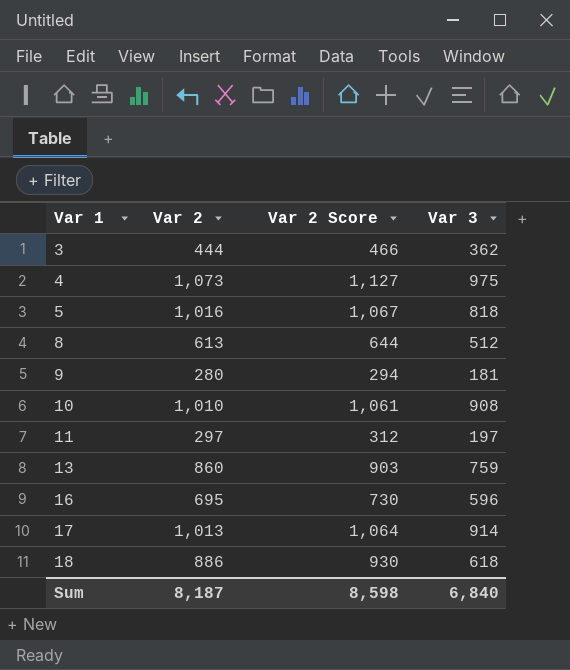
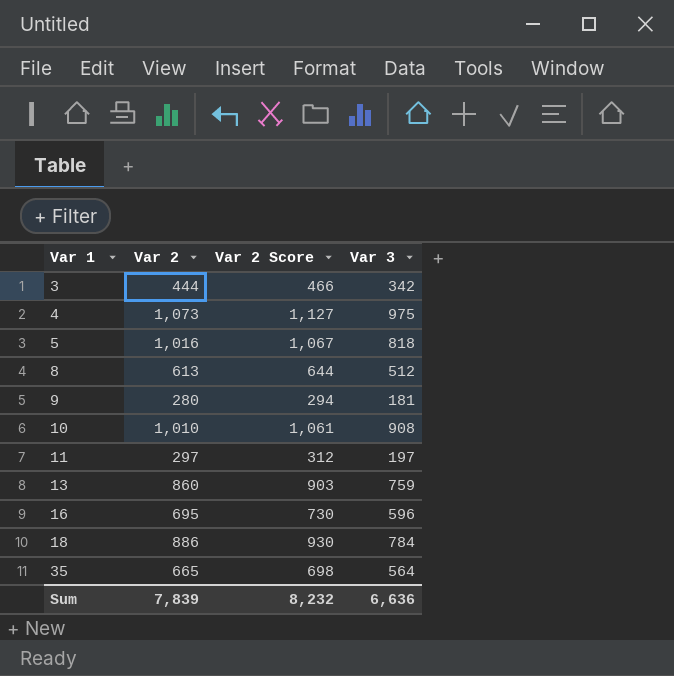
row 17: 1,013 | 1,064 | 914 -> none
3 | Var 3: 362 -> 342
18 | Var 3: 618 -> 784
row 35: none -> 665 | 698 | 564
Sum | Var 2: 8,187 -> 7,839
Sum | Var 2 Score: 8,598 -> 8,232
Sum | Var 3: 6,840 -> 6,636

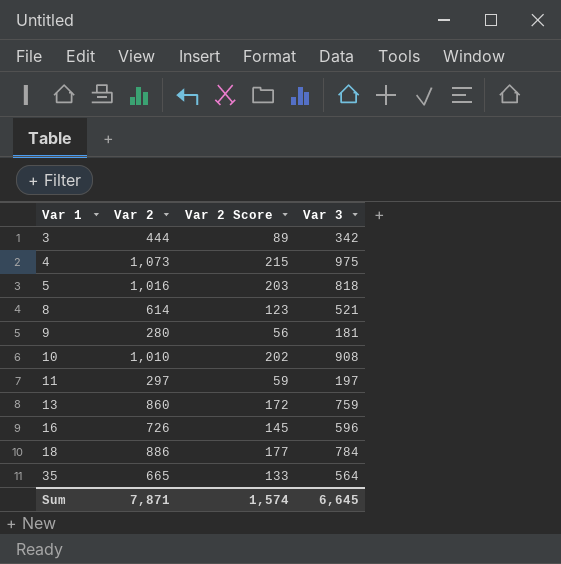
column Var 2 Score | formula: [Var 2] * 1.05 -> [Var 2] * 0.2
8 | Var 2: 613 -> 614
8 | Var 3: 512 -> 521
16 | Var 2: 695 -> 726
Sum | Var 2: 7,839 -> 7,871
Sum | Var 2 Score: 8,232 -> 1,574
Sum | Var 3: 6,636 -> 6,645

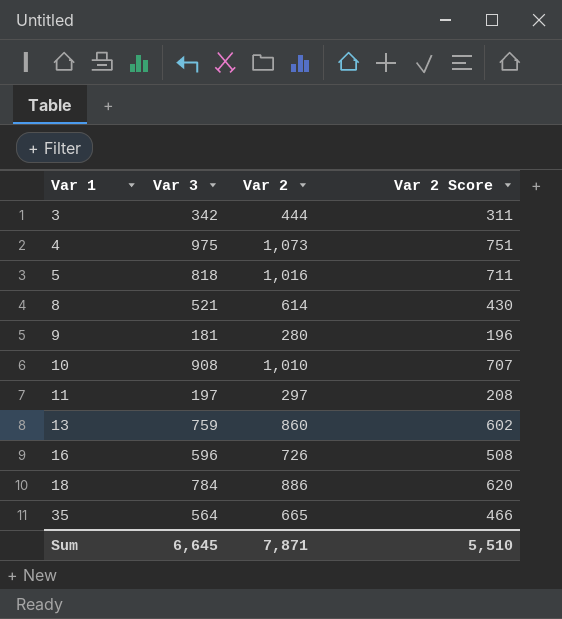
column Var 3 | position: 4 -> 2
column Var 2 Score | formula: [Var 2] * 0.2 -> [Var 2] * 0.7
Sum | Var 2 Score: 1,574 -> 5,510

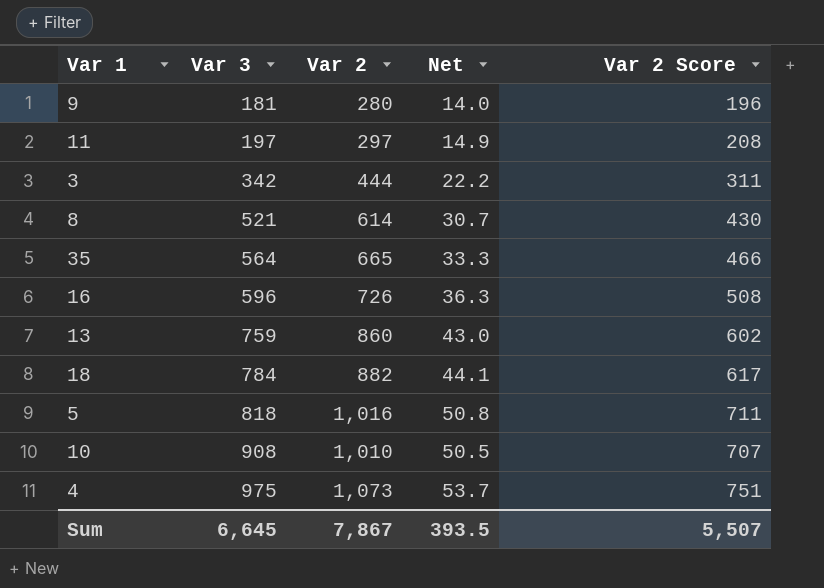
row order: Var 1 ascending -> Var 3 ascending
column Net | formula: none -> [Var 2] * 0.05
18 | Var 2: 886 -> 882
18 | Var 2 Score: 620 -> 617
Sum | Var 2: 7,871 -> 7,867
Sum | Var 2 Score: 5,510 -> 5,507

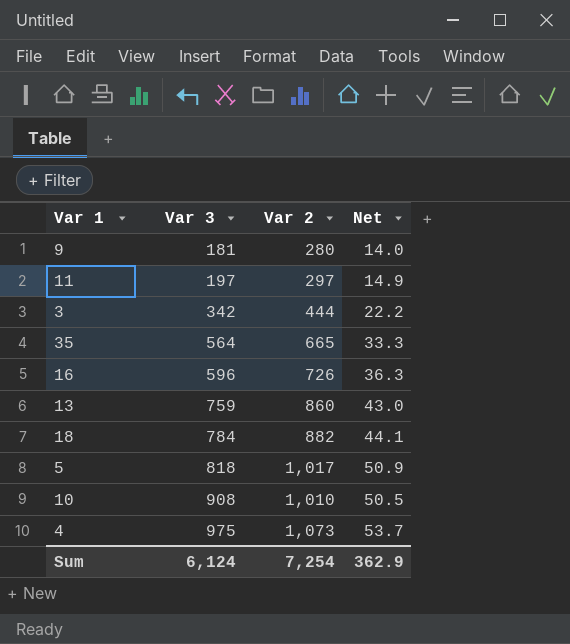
column Var 2 Score | formula: [Var 2] * 0.7 -> none
row 8: 521 | 614 | 30.7 | 430 -> none
5 | Var 2: 1,016 -> 1,017
5 | Net: 50.8 -> 50.9
Sum | Var 3: 6,645 -> 6,124
Sum | Var 2: 7,867 -> 7,254
Sum | Net: 393.5 -> 362.9

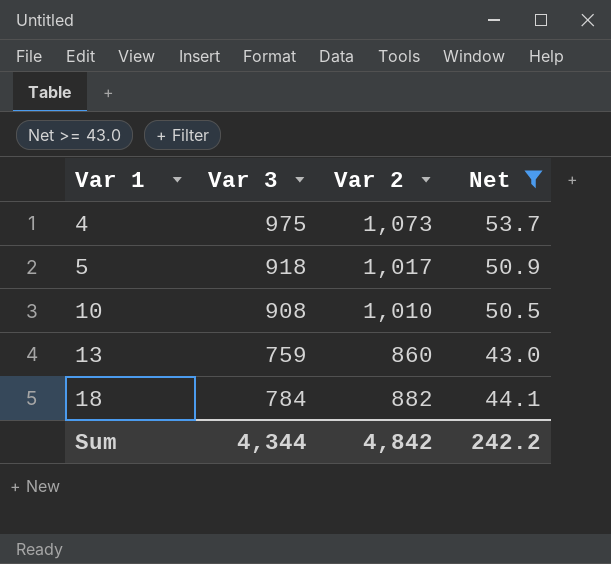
filter: none -> Net >= 43.0
row order: Var 3 ascending -> Var 1 ascending
5 | Var 3: 818 -> 918
Sum | Var 3: 6,124 -> 4,344
Sum | Var 2: 7,254 -> 4,842
Sum | Net: 362.9 -> 242.2

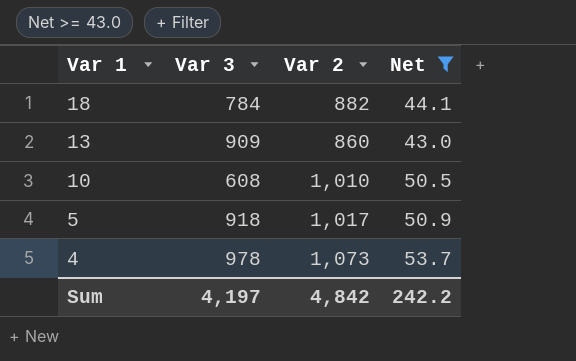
row order: Var 1 ascending -> Var 1 descending
13 | Var 3: 759 -> 909
10 | Var 3: 908 -> 608
4 | Var 3: 975 -> 978
Sum | Var 3: 4,344 -> 4,197

